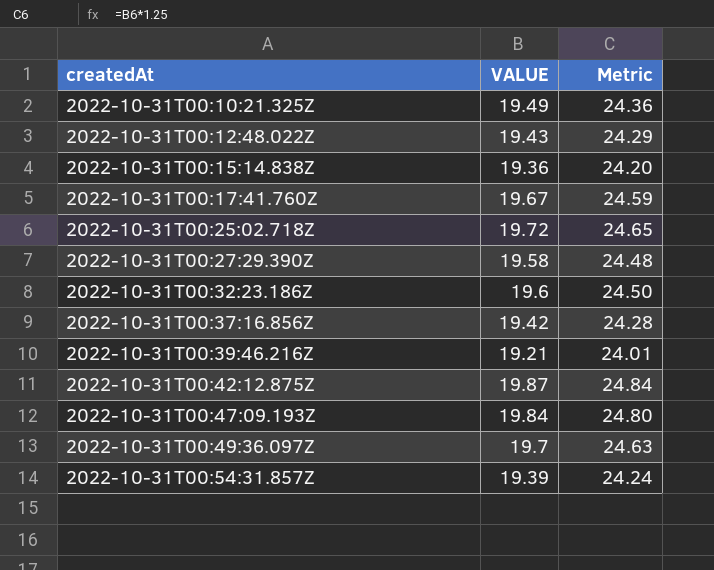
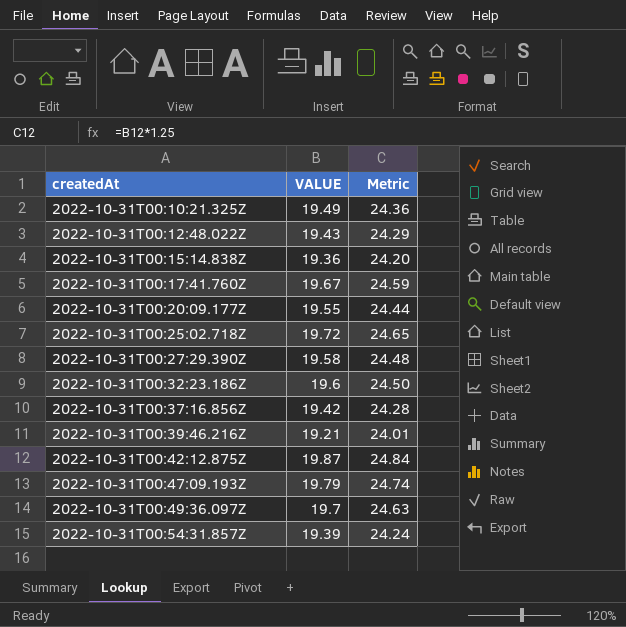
row 2022-10-31T00:20:09.177Z: none -> 19.55 | 24.44
2022-10-31T00:47:09.193Z | VALUE: 19.84 -> 19.79
2022-10-31T00:47:09.193Z | Metric: 24.80 -> 24.74

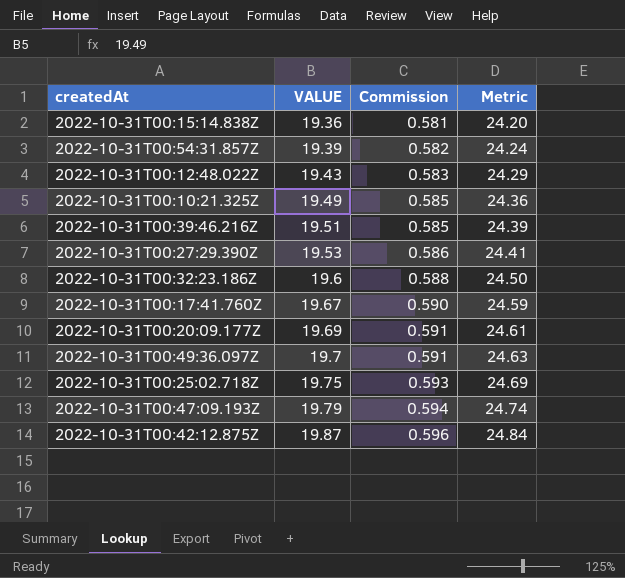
row order: createdAt ascending -> VALUE ascending
column Commission | formula: none -> [VALUE] * 0.03
row 2022-10-31T00:37:16.856Z: 19.42 | 24.28 -> none
2022-10-31T00:39:46.216Z | VALUE: 19.21 -> 19.51
2022-10-31T00:39:46.216Z | Metric: 24.01 -> 24.39
2022-10-31T00:27:29.390Z | VALUE: 19.58 -> 19.53
2022-10-31T00:27:29.390Z | Metric: 24.48 -> 24.41
2022-10-31T00:20:09.177Z | VALUE: 19.55 -> 19.69
2022-10-31T00:20:09.177Z | Metric: 24.44 -> 24.61
2022-10-31T00:25:02.718Z | VALUE: 19.72 -> 19.75
2022-10-31T00:25:02.718Z | Metric: 24.65 -> 24.69

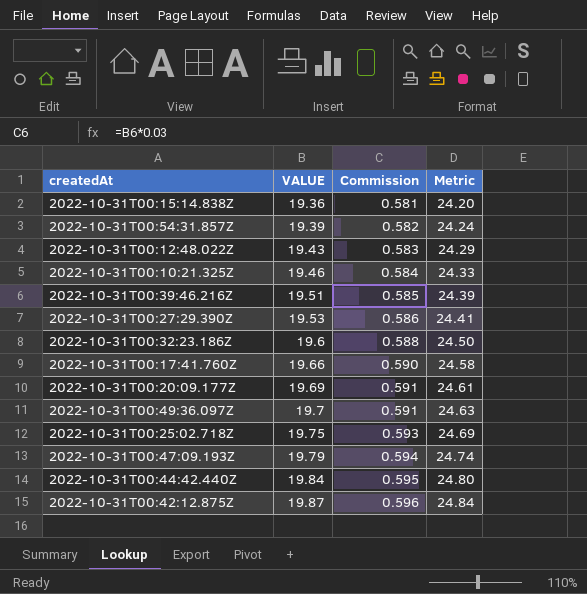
2022-10-31T00:10:21.325Z | VALUE: 19.49 -> 19.46
2022-10-31T00:10:21.325Z | Commission: 0.585 -> 0.584
2022-10-31T00:10:21.325Z | Metric: 24.36 -> 24.33
2022-10-31T00:17:41.760Z | VALUE: 19.67 -> 19.66
2022-10-31T00:17:41.760Z | Metric: 24.59 -> 24.58
row 2022-10-31T00:44:42.440Z: none -> 19.84 | 0.595 | 24.80

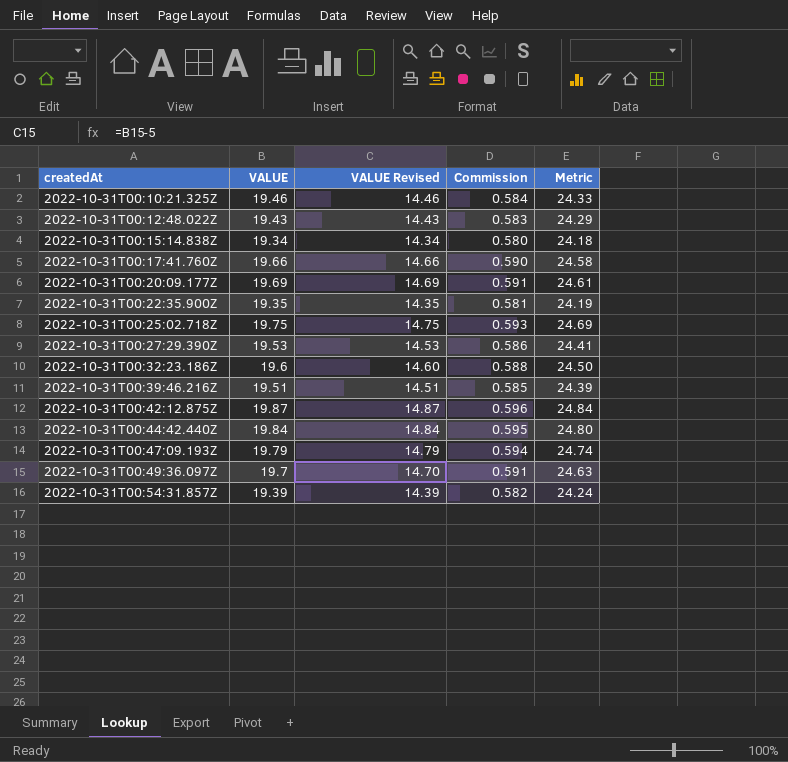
row order: VALUE ascending -> createdAt ascending
column VALUE Revised | formula: none -> [VALUE] - 5
2022-10-31T00:15:14.838Z | VALUE: 19.36 -> 19.34
2022-10-31T00:15:14.838Z | Commission: 0.581 -> 0.580
2022-10-31T00:15:14.838Z | Metric: 24.20 -> 24.18
row 2022-10-31T00:22:35.900Z: none -> 19.35 | 14.35 | 0.581 | 24.19

